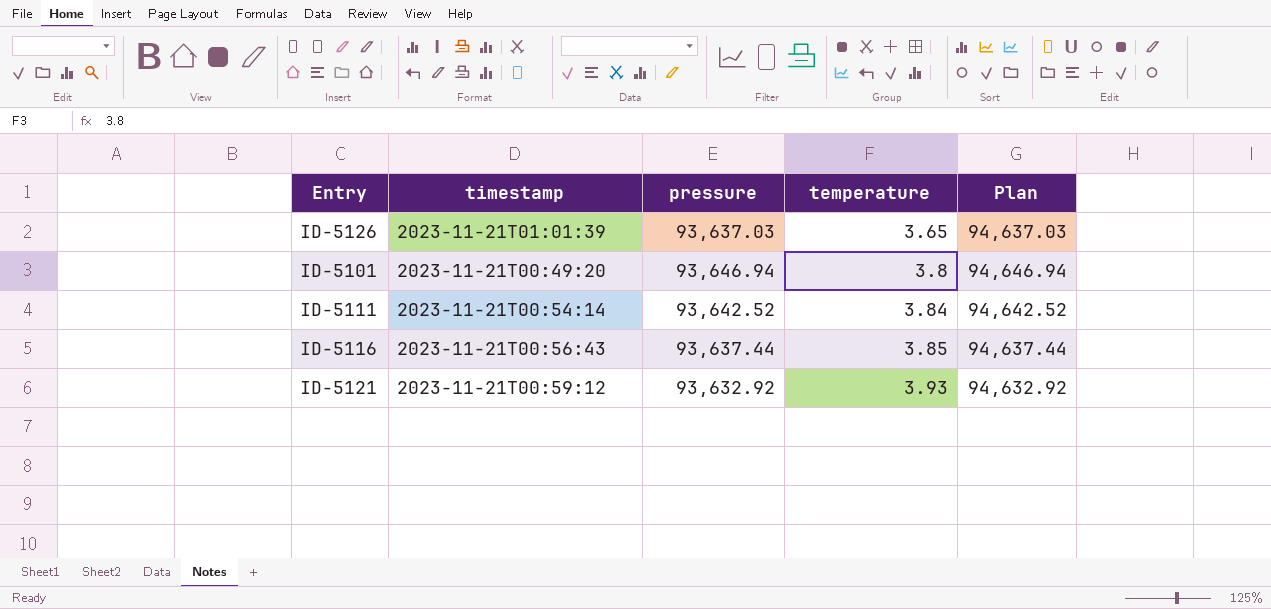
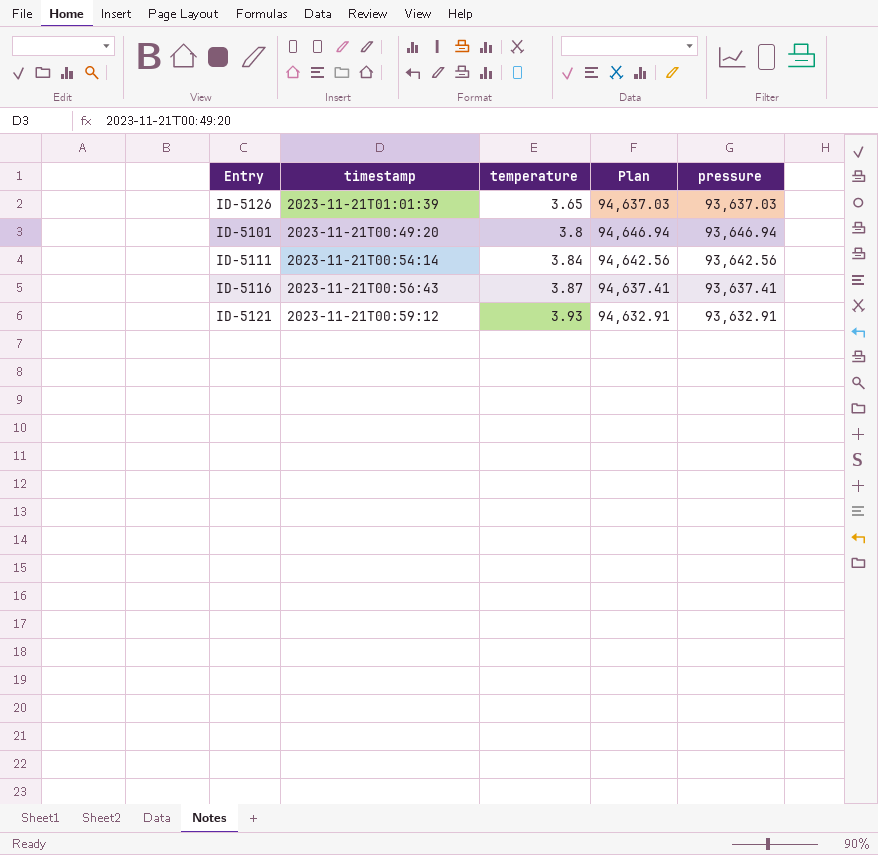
column pressure | position: 3 -> 5
ID-5111 | Plan: 94,642.52 -> 94,642.56
ID-5111 | pressure: 93,642.52 -> 93,642.56
ID-5116 | temperature: 3.85 -> 3.87
ID-5116 | Plan: 94,637.44 -> 94,637.41
ID-5116 | pressure: 93,637.44 -> 93,637.41
ID-5121 | Plan: 94,632.92 -> 94,632.91
ID-5121 | pressure: 93,632.92 -> 93,632.91

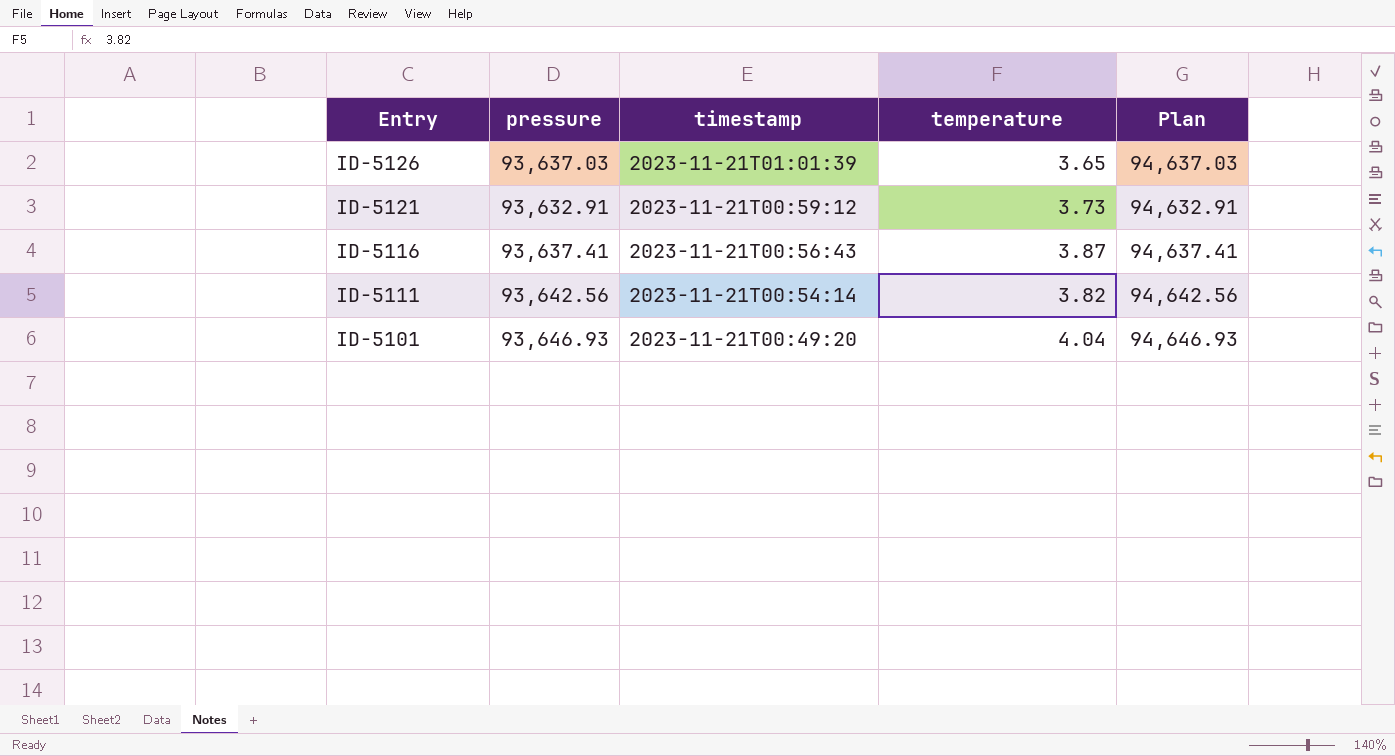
row order: temperature ascending -> Entry descending
column pressure | position: 5 -> 2
ID-5121 | temperature: 3.93 -> 3.73
ID-5111 | temperature: 3.84 -> 3.82
ID-5101 | pressure: 93,646.94 -> 93,646.93
ID-5101 | temperature: 3.8 -> 4.04
ID-5101 | Plan: 94,646.94 -> 94,646.93

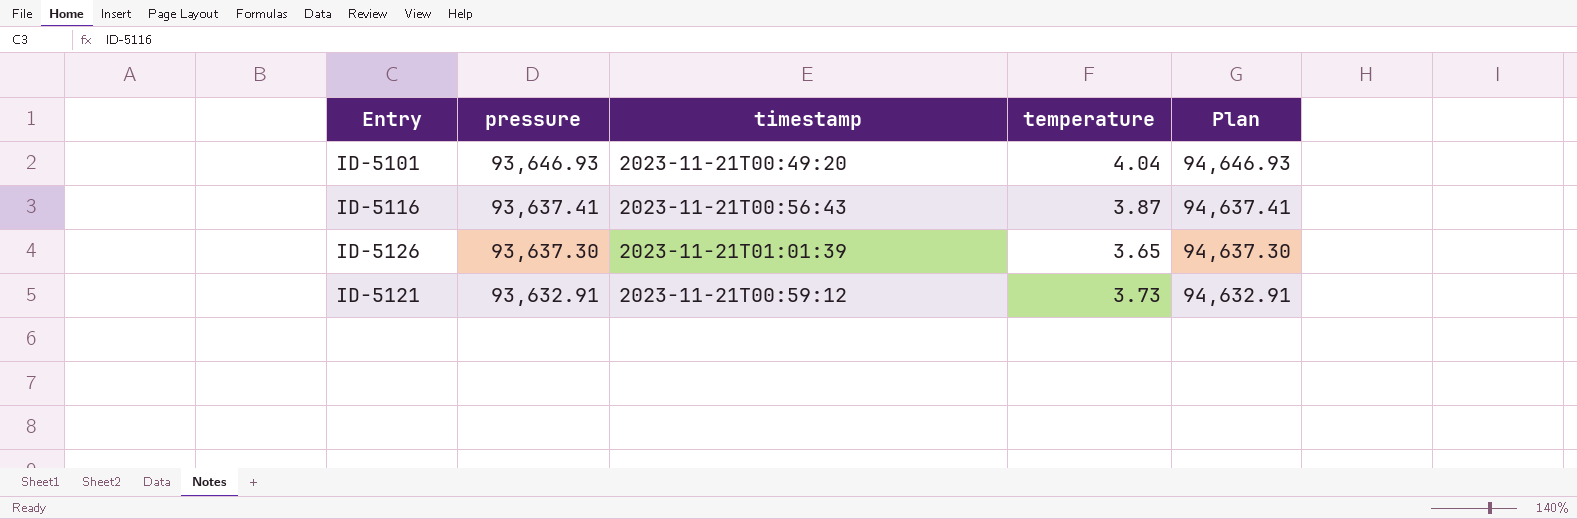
row order: Entry descending -> pressure descending
row ID-5111: 93,642.56 | 2023-11-21T00:54:14 | 3.82 | 94,642.56 -> none
ID-5126 | pressure: 93,637.03 -> 93,637.30
ID-5126 | Plan: 94,637.03 -> 94,637.30

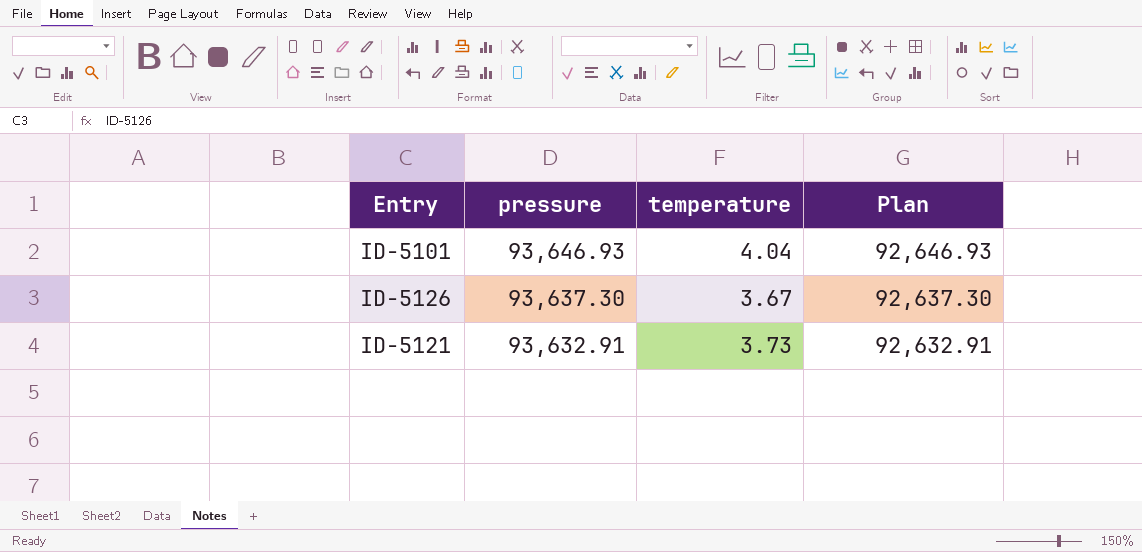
column timestamp | position: 3 -> none
column Plan | formula: [pressure] + 1000 -> [pressure] - 1000
row ID-5116: 93,637.41 | 2023-11-21T00:56:43 | 3.87 | 94,637.41 -> none
ID-5126 | temperature: 3.65 -> 3.67

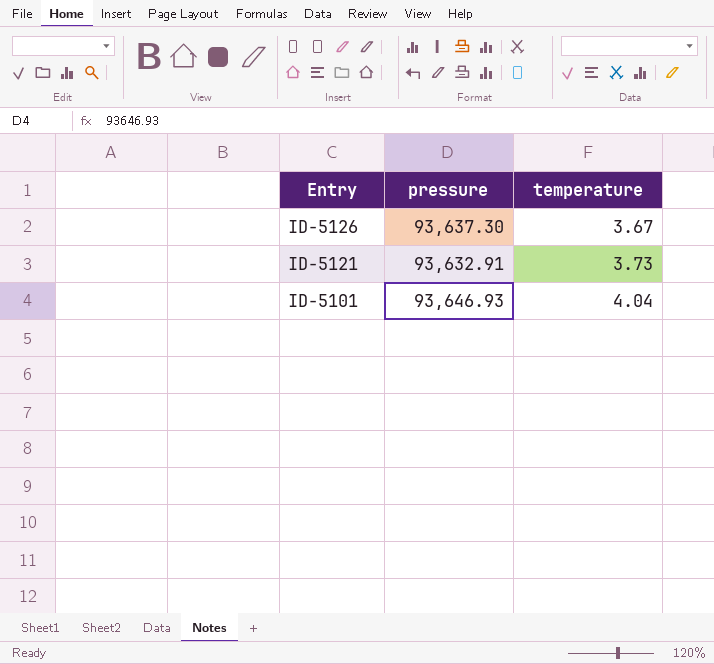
row order: pressure descending -> Entry descending
column Plan | formula: [pressure] - 1000 -> none

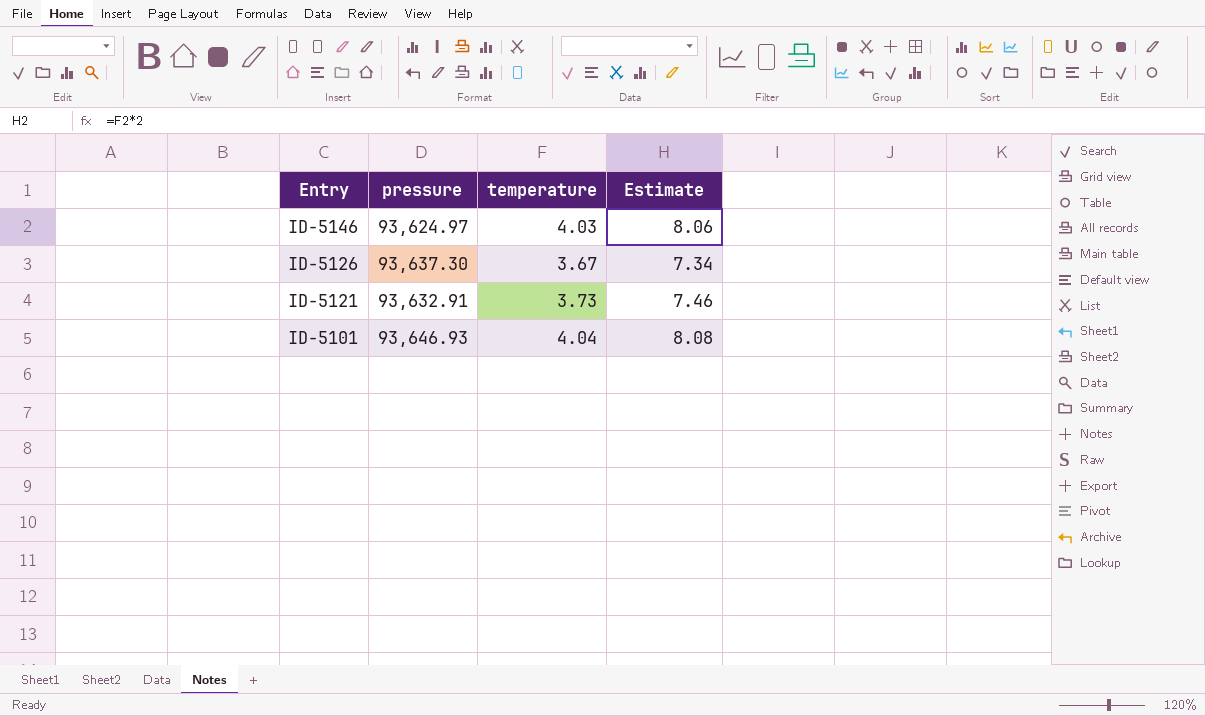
column Estimate | formula: none -> [temperature] * 2
row ID-5146: none -> 93,624.97 | 4.03 | 8.06

